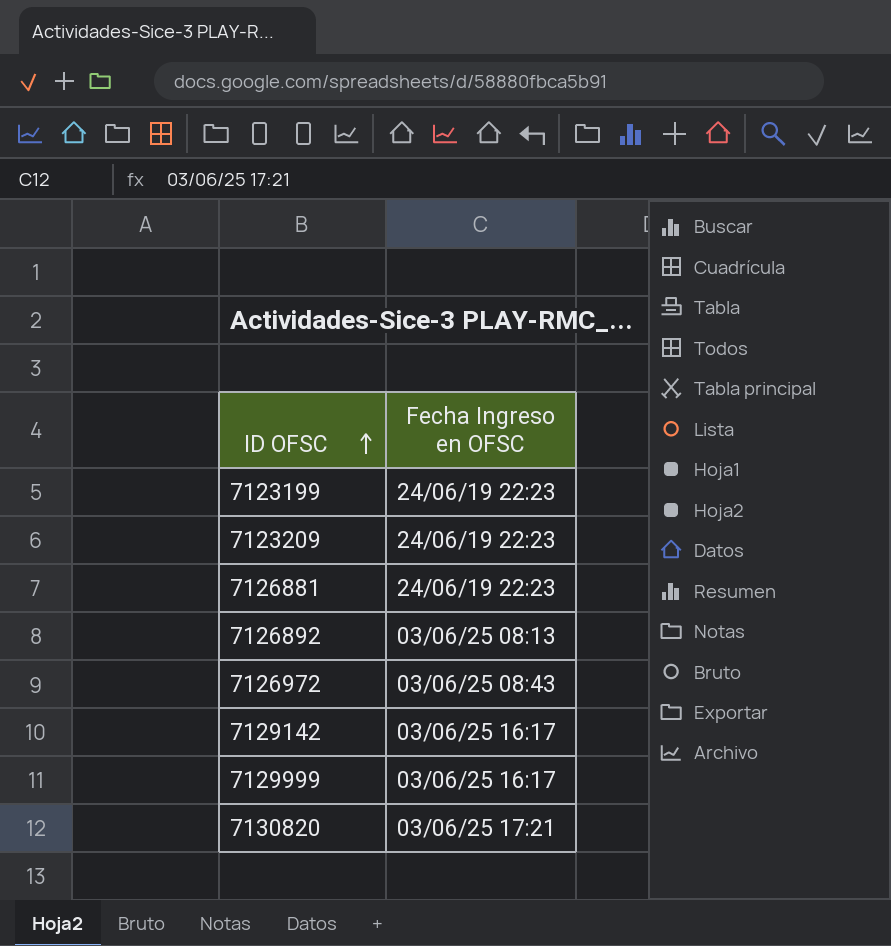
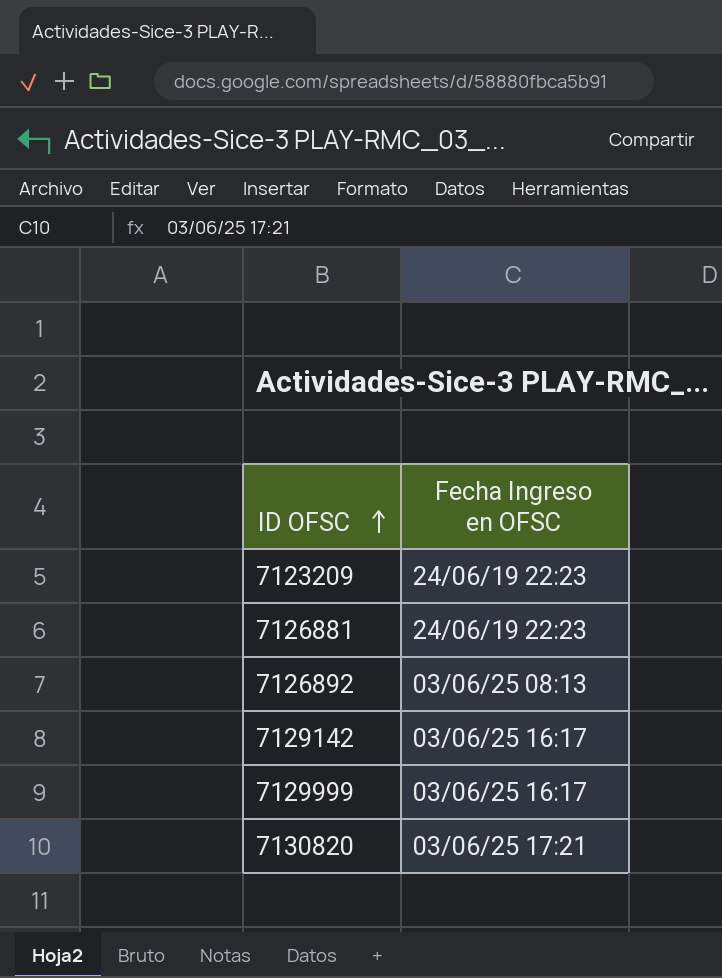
row 7123199: 24/06/19 22:23 -> none
row 7126972: 03/06/25 08:43 -> none

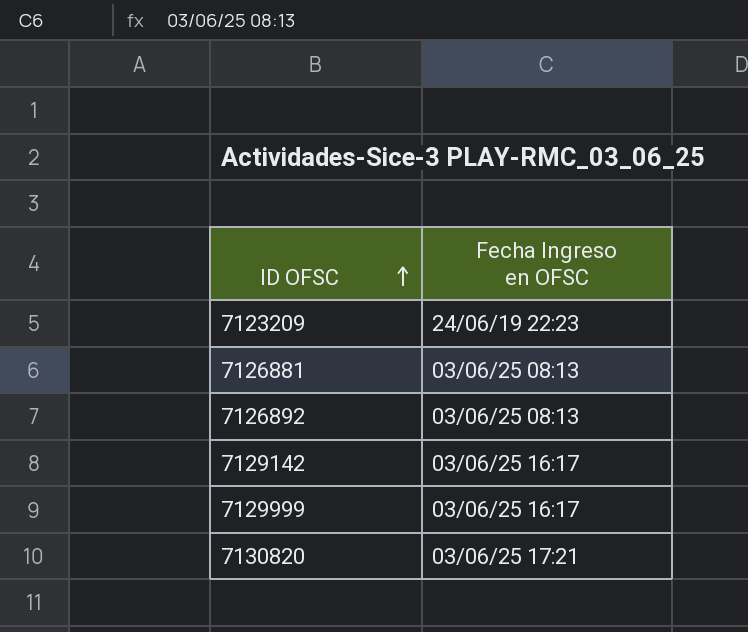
7126881 | Fecha Ingreso en OFSC: 24/06/19 22:23 -> 03/06/25 08:13

